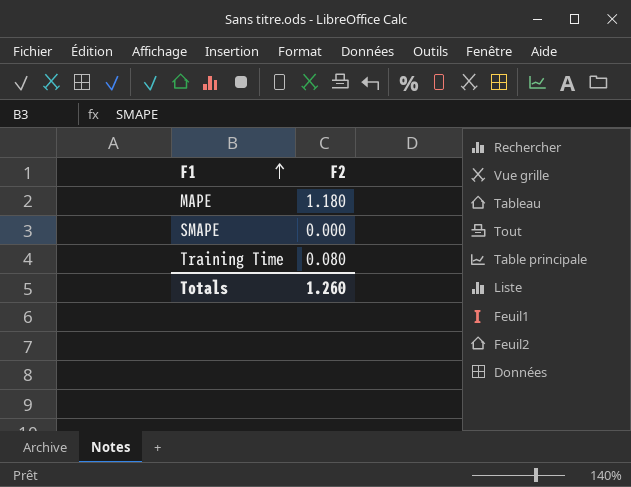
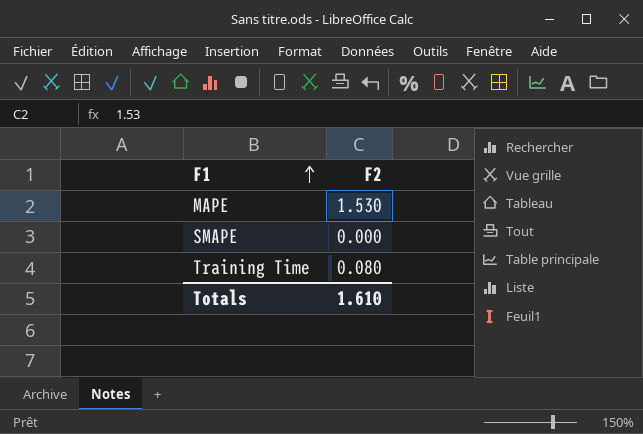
MAPE | F2: 1.180 -> 1.530
Totals | F2: 1.260 -> 1.610

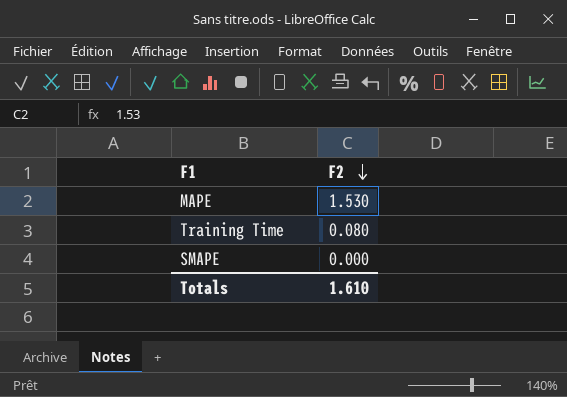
row order: F1 ascending -> F2 descending

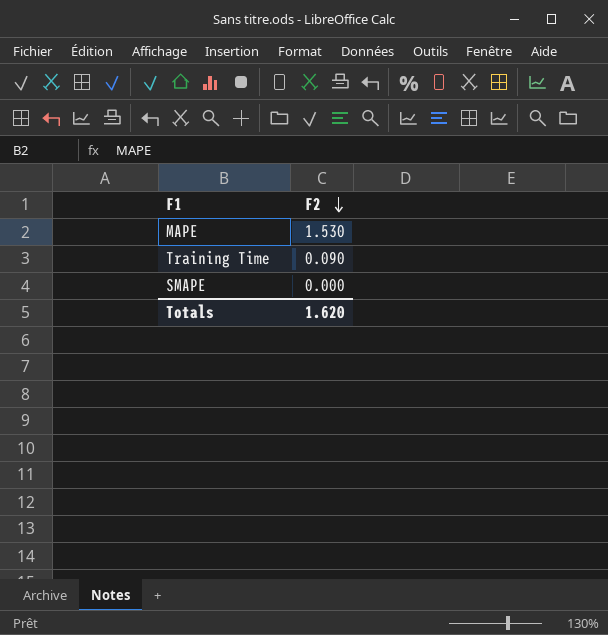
Training Time | F2: 0.080 -> 0.090
Totals | F2: 1.610 -> 1.620

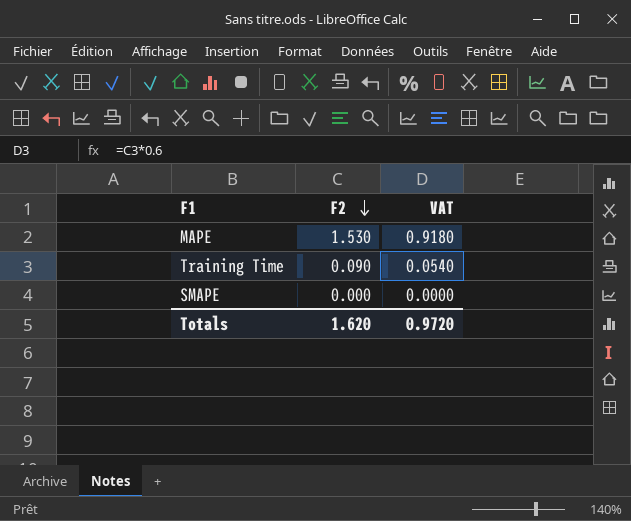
column VAT | formula: none -> [F2] * 0.6

